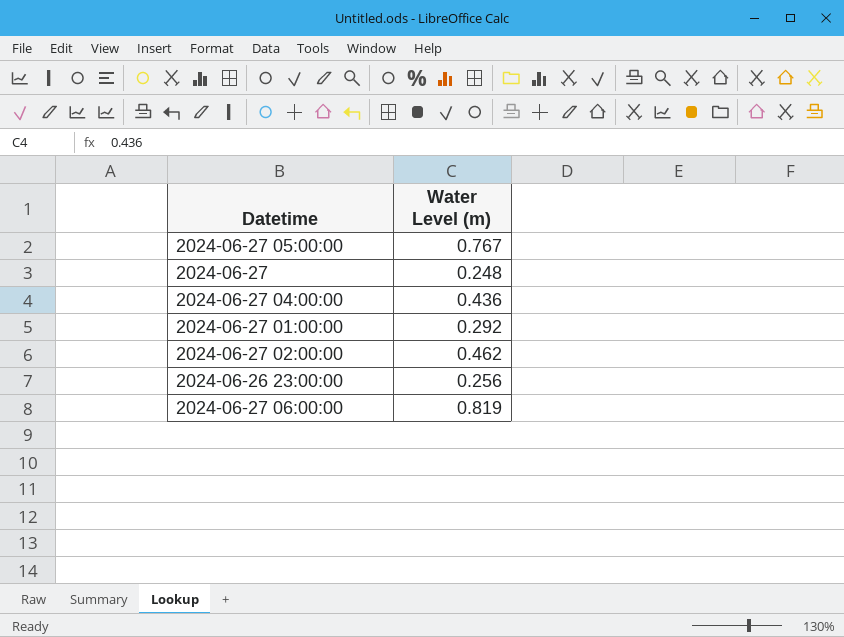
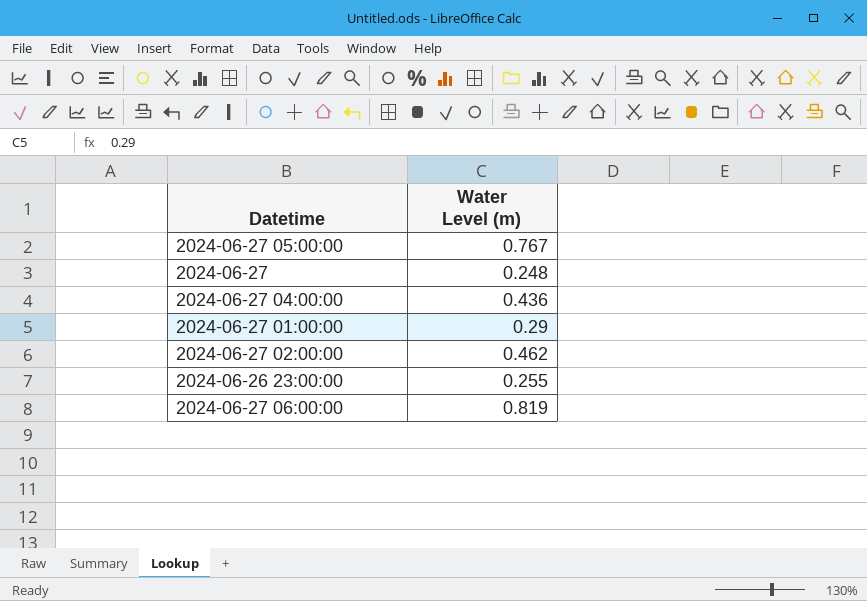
2024-06-27 01:00:00 | Water Level (m): 0.292 -> 0.29
2024-06-26 23:00:00 | Water Level (m): 0.256 -> 0.255

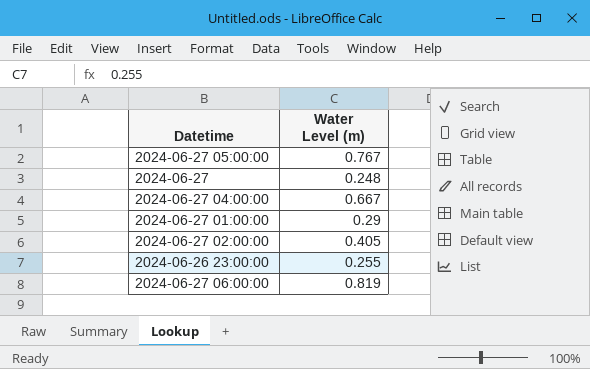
2024-06-27 04:00:00 | Water Level (m): 0.436 -> 0.667
2024-06-27 02:00:00 | Water Level (m): 0.462 -> 0.405

